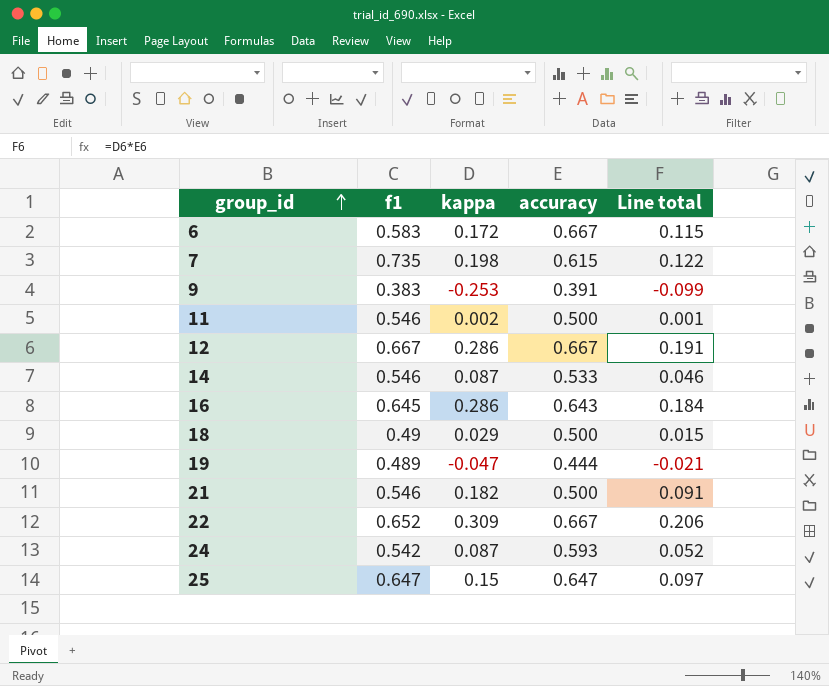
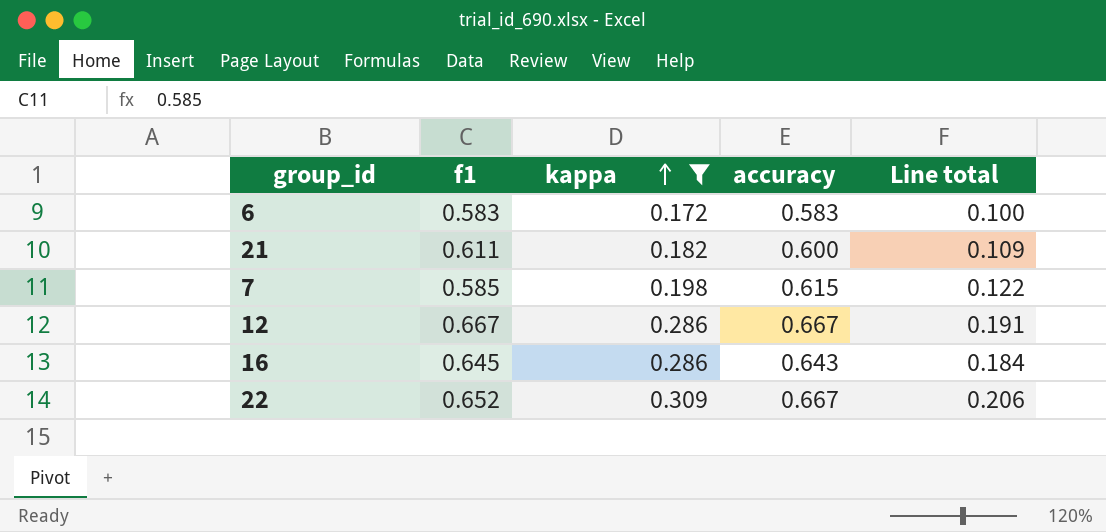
filter: none -> kappa >= 0.172
row order: group_id ascending -> kappa ascending
6 | accuracy: 0.667 -> 0.583
6 | Line total: 0.115 -> 0.100
21 | f1: 0.546 -> 0.611
21 | accuracy: 0.500 -> 0.600
21 | Line total: 0.091 -> 0.109
7 | f1: 0.735 -> 0.585

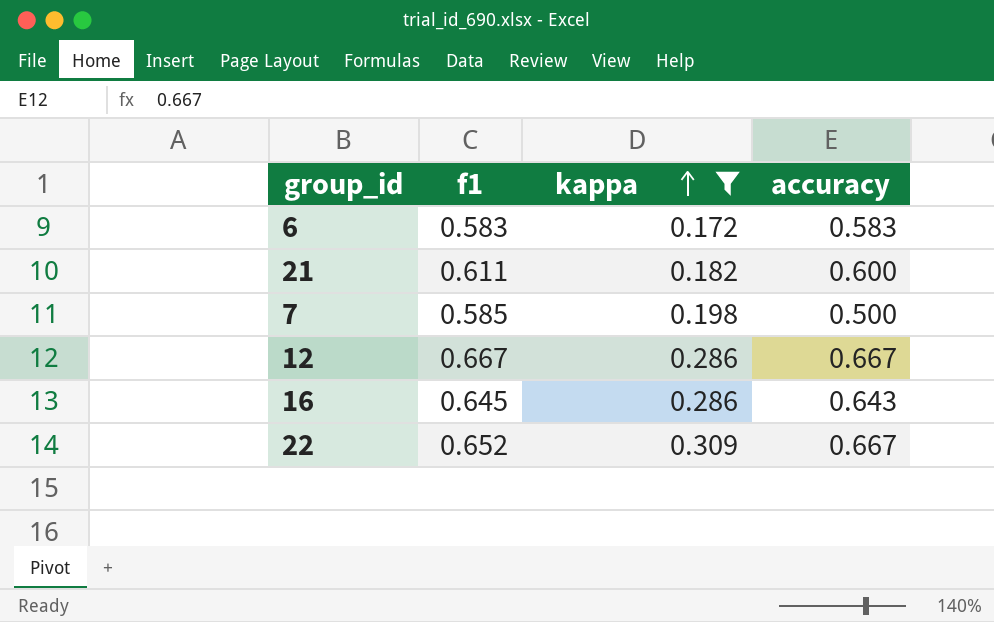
column Line total | formula: [kappa] * [accuracy] -> none
7 | accuracy: 0.615 -> 0.500

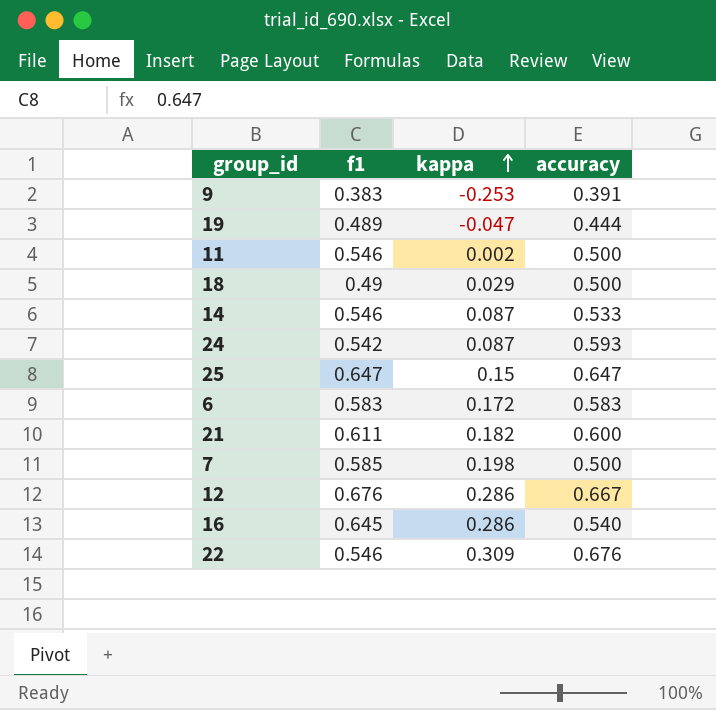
filter: kappa >= 0.172 -> none
12 | f1: 0.667 -> 0.676
16 | accuracy: 0.643 -> 0.540
22 | f1: 0.652 -> 0.546
22 | accuracy: 0.667 -> 0.676

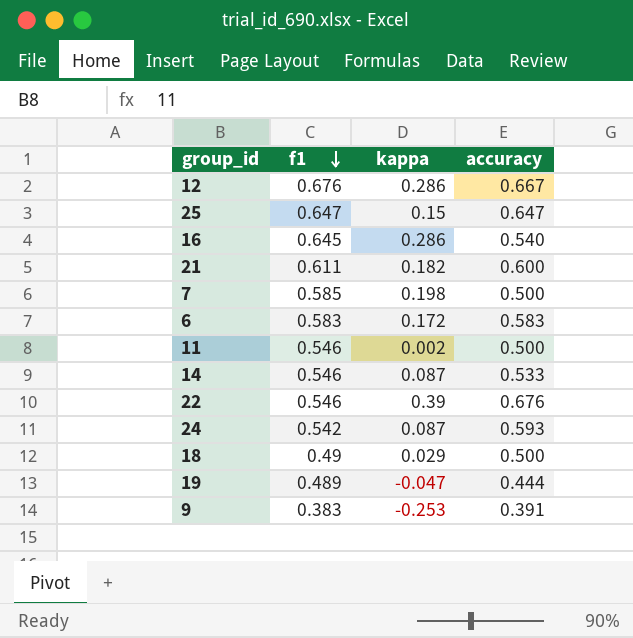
row order: kappa ascending -> f1 descending
22 | kappa: 0.309 -> 0.39

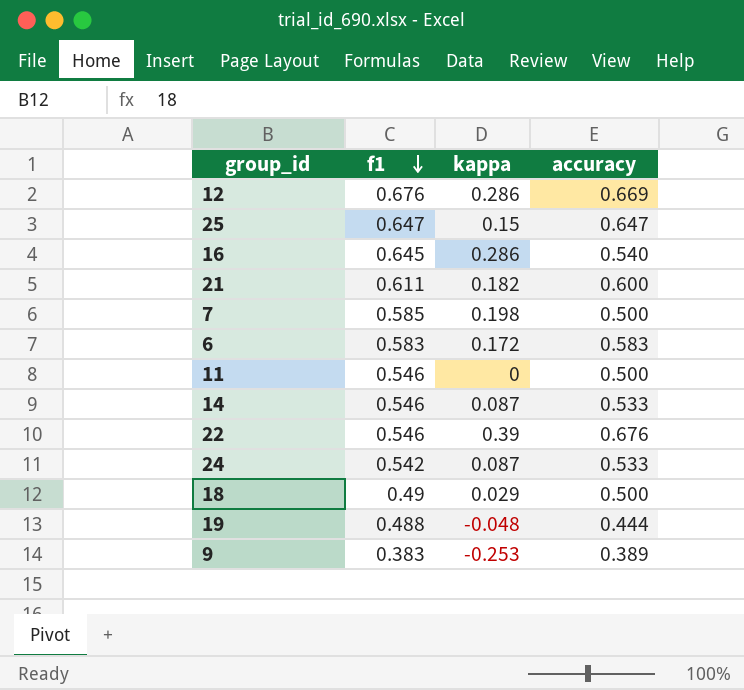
12 | accuracy: 0.667 -> 0.669
11 | kappa: 0.002 -> 0
24 | accuracy: 0.593 -> 0.533
19 | f1: 0.489 -> 0.488
19 | kappa: -0.047 -> -0.048
9 | accuracy: 0.391 -> 0.389

